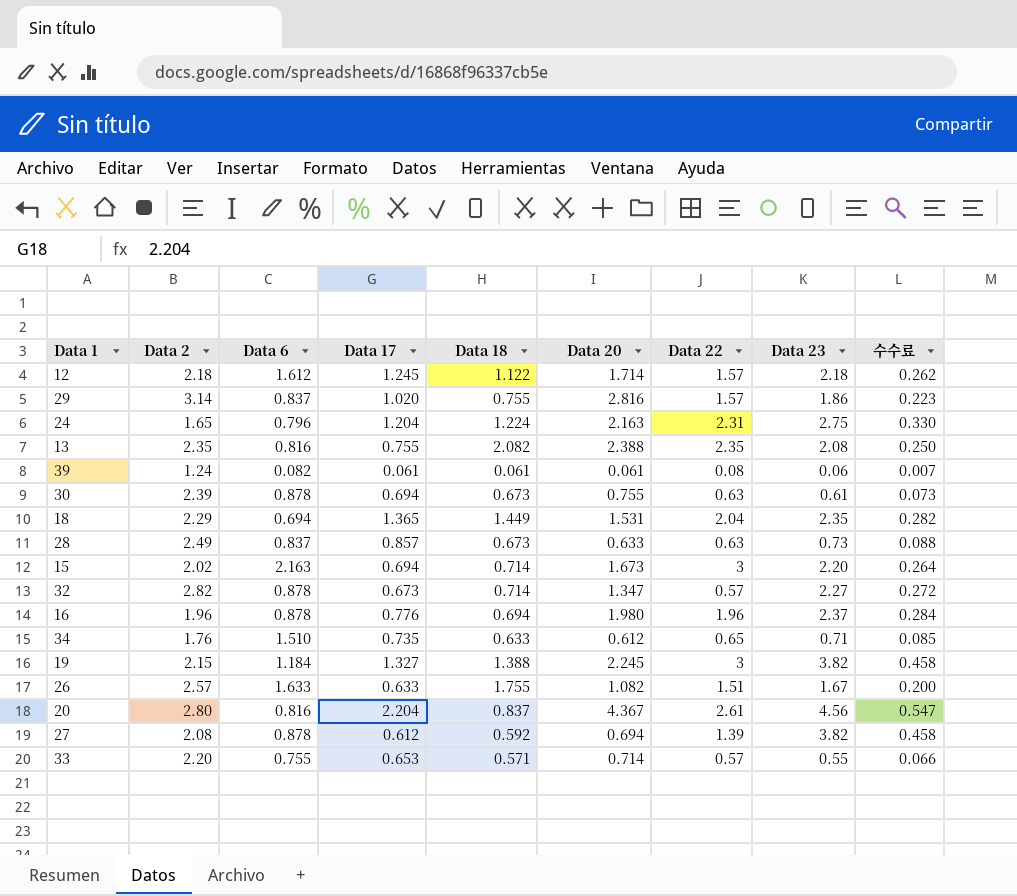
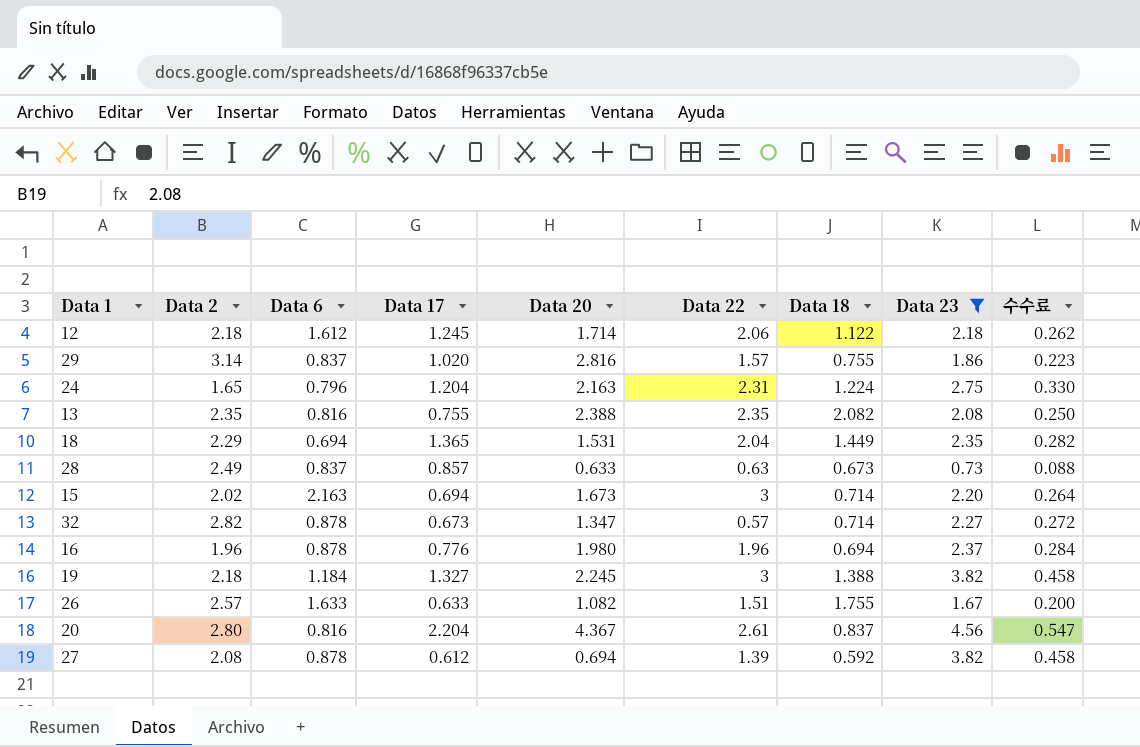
filter: none -> Data 23 >= 0.73
column Data 18 | position: 5 -> 7
12 | Data 22: 1.57 -> 2.06
19 | Data 2: 2.15 -> 2.18

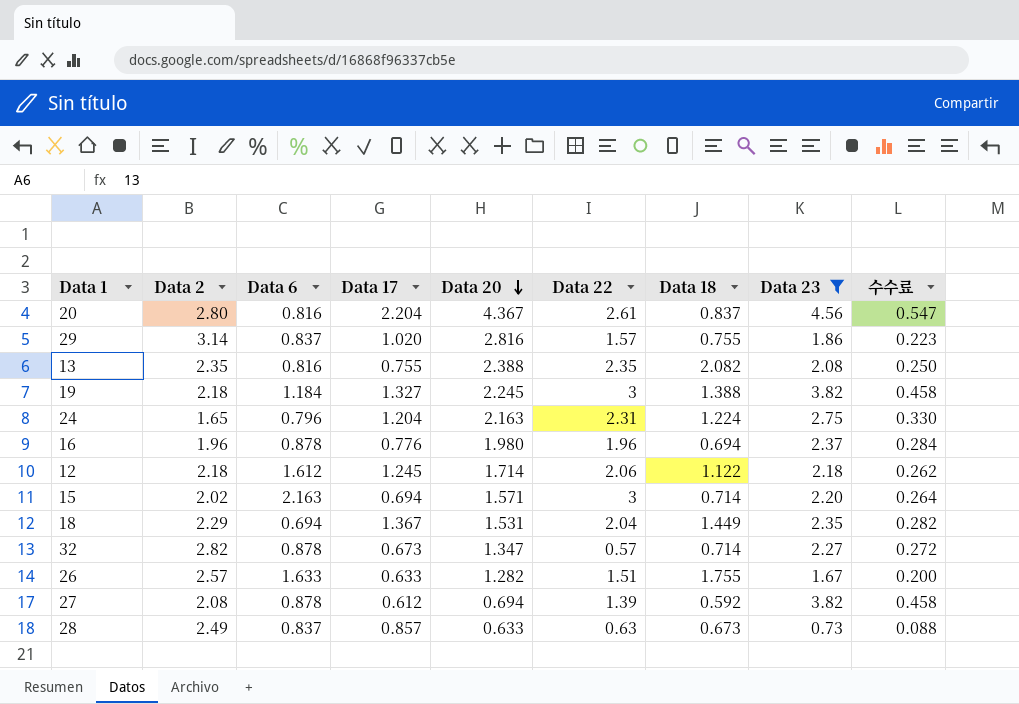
row order: none -> Data 20 descending
15 | Data 20: 1.673 -> 1.571
18 | Data 17: 1.365 -> 1.367
26 | Data 20: 1.082 -> 1.282

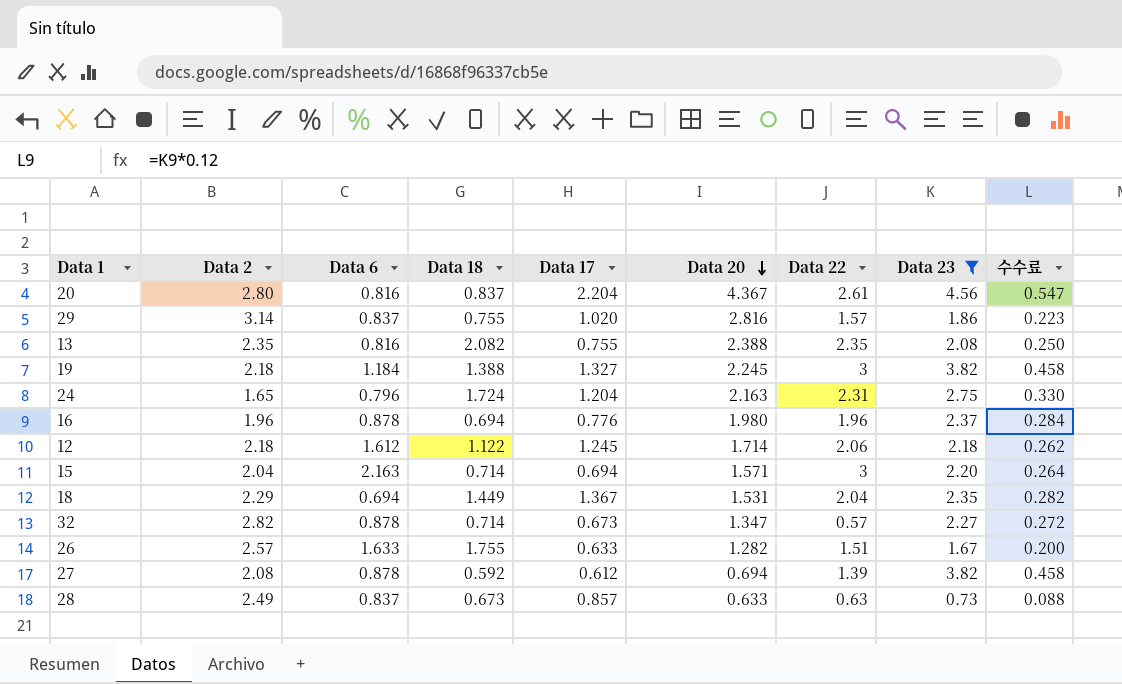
column Data 18 | position: 7 -> 4
24 | Data 18: 1.224 -> 1.724
15 | Data 2: 2.02 -> 2.04

